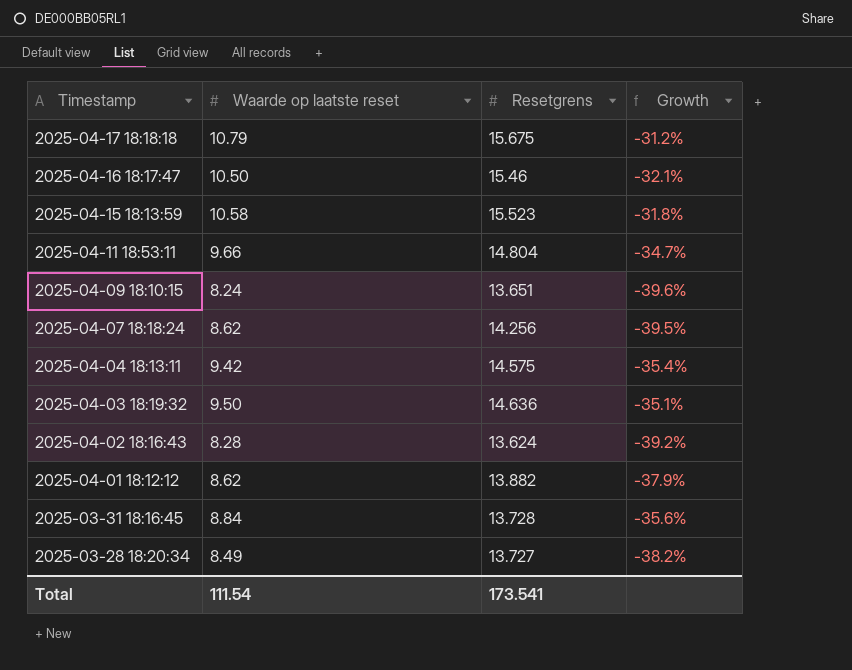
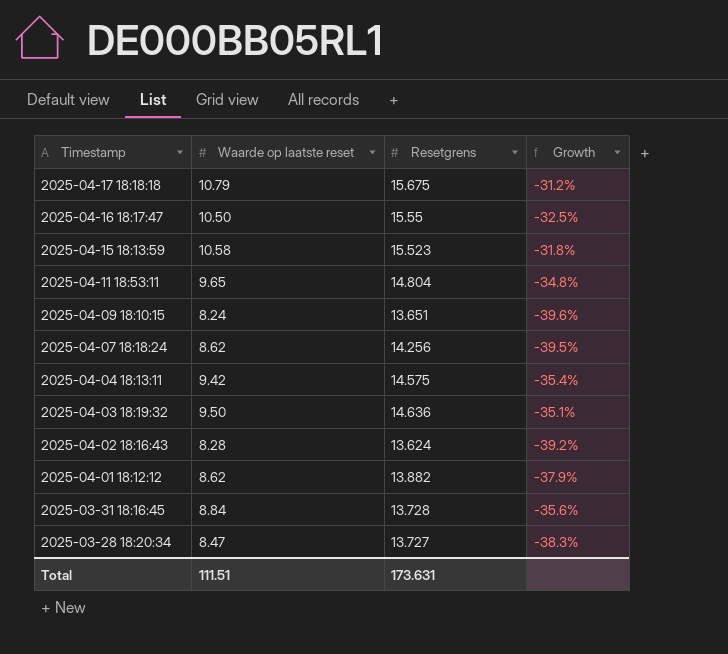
2025-04-16 18:17:47 | Resetgrens: 15.46 -> 15.55
2025-04-16 18:17:47 | Growth: -32.1% -> -32.5%
2025-04-11 18:53:11 | Waarde op laatste reset: 9.66 -> 9.65
2025-04-11 18:53:11 | Growth: -34.7% -> -34.8%
2025-03-28 18:20:34 | Waarde op laatste reset: 8.49 -> 8.47
2025-03-28 18:20:34 | Growth: -38.2% -> -38.3%
Total | Waarde op laatste reset: 111.54 -> 111.51
Total | Resetgrens: 173.541 -> 173.631

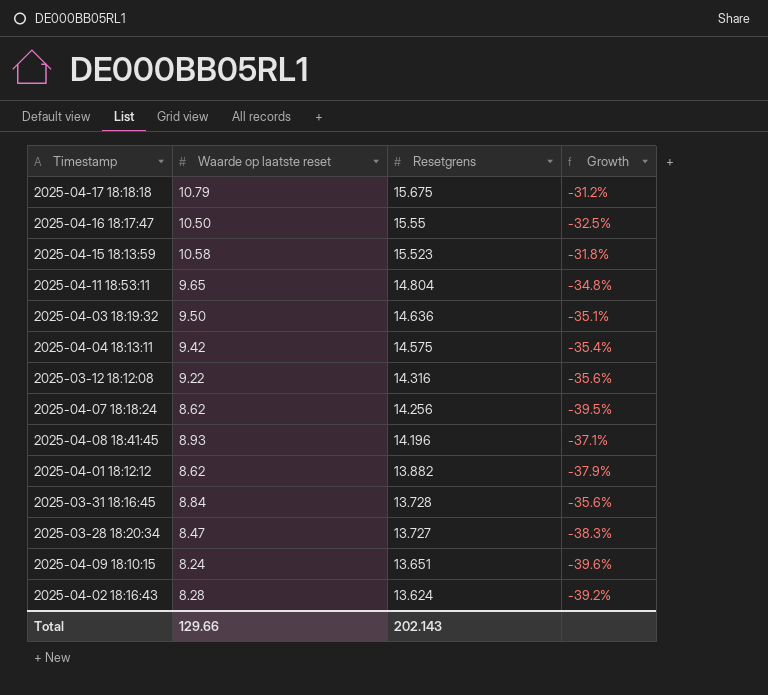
row order: Timestamp descending -> Resetgrens descending
row 2025-03-12 18:12:08: none -> 9.22 | 14.316 | -35.6%
row 2025-04-08 18:41:45: none -> 8.93 | 14.196 | -37.1%
Total | Waarde op laatste reset: 111.51 -> 129.66
Total | Resetgrens: 173.631 -> 202.143

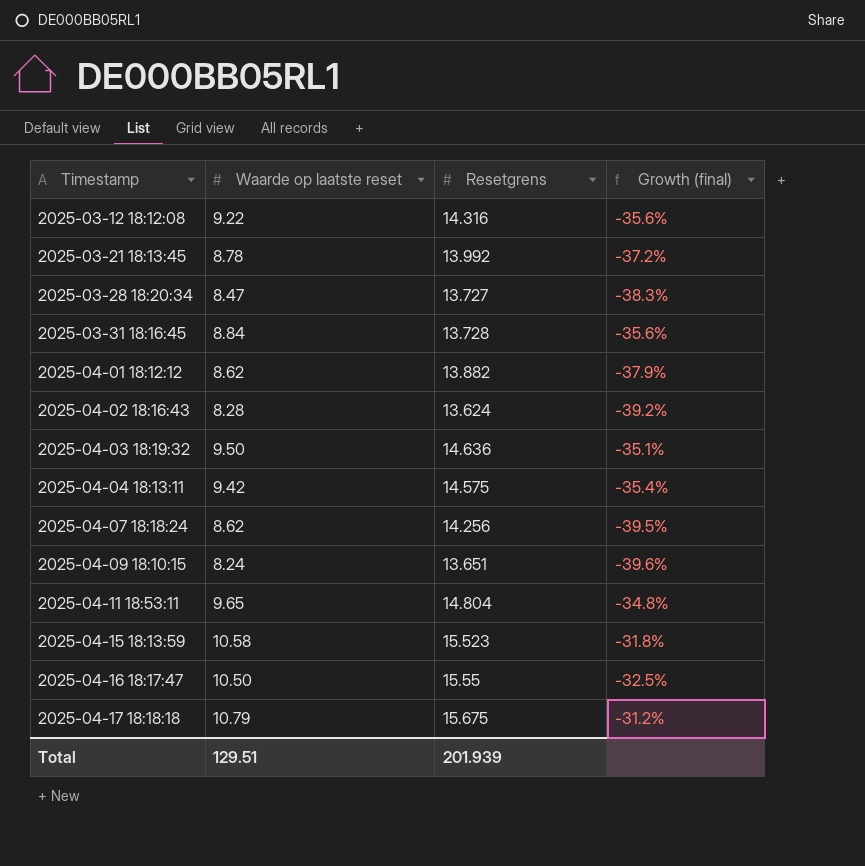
row order: Resetgrens descending -> Timestamp ascending
column name: Growth -> Growth (final)
row 2025-04-08 18:41:45: 8.93 | 14.196 | -37.1% -> none
row 2025-03-21 18:13:45: none -> 8.78 | 13.992 | -37.2%
Total | Waarde op laatste reset: 129.66 -> 129.51
Total | Resetgrens: 202.143 -> 201.939

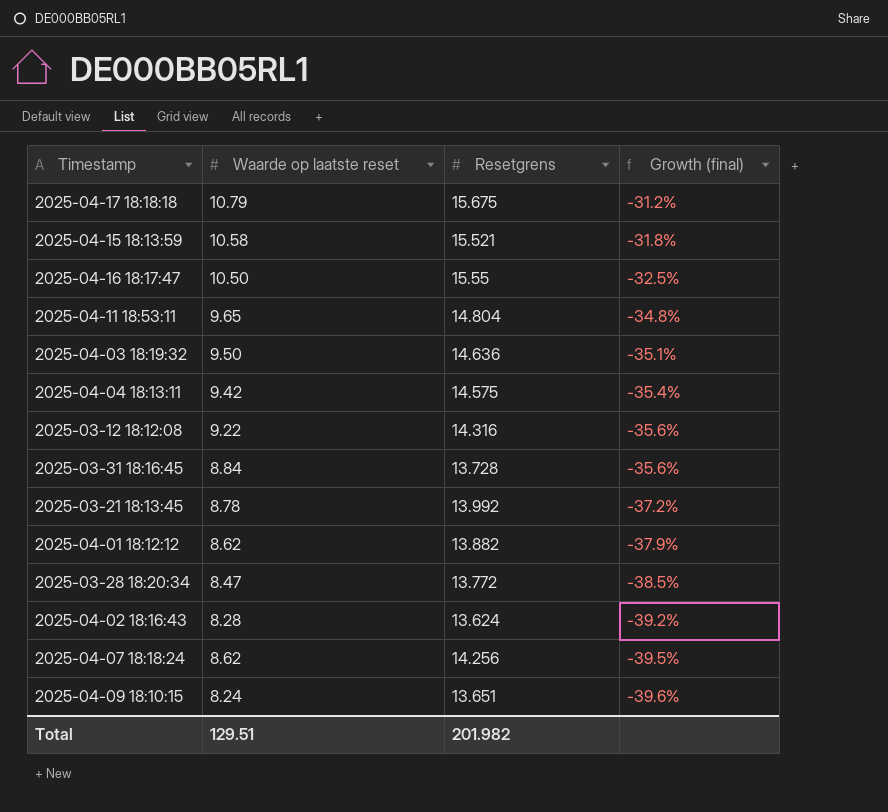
row order: Timestamp ascending -> Growth (final) descending
2025-04-15 18:13:59 | Resetgrens: 15.523 -> 15.521
2025-03-28 18:20:34 | Resetgrens: 13.727 -> 13.772
2025-03-28 18:20:34 | Growth (final): -38.3% -> -38.5%
Total | Resetgrens: 201.939 -> 201.982

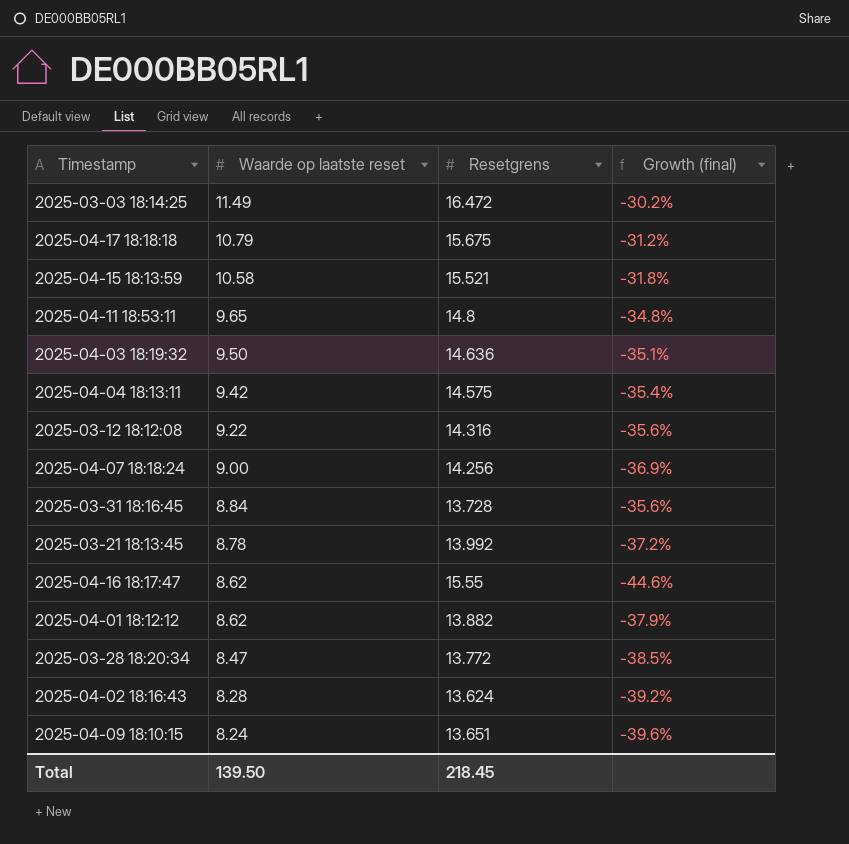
row order: Growth (final) descending -> Waarde op laatste reset descending
row 2025-03-03 18:14:25: none -> 11.49 | 16.472 | -30.2%
2025-04-11 18:53:11 | Resetgrens: 14.804 -> 14.8
2025-04-07 18:18:24 | Waarde op laatste reset: 8.62 -> 9.00
2025-04-07 18:18:24 | Growth (final): -39.5% -> -36.9%
2025-04-16 18:17:47 | Waarde op laatste reset: 10.50 -> 8.62
2025-04-16 18:17:47 | Growth (final): -32.5% -> -44.6%
Total | Waarde op laatste reset: 129.51 -> 139.50
Total | Resetgrens: 201.982 -> 218.45

